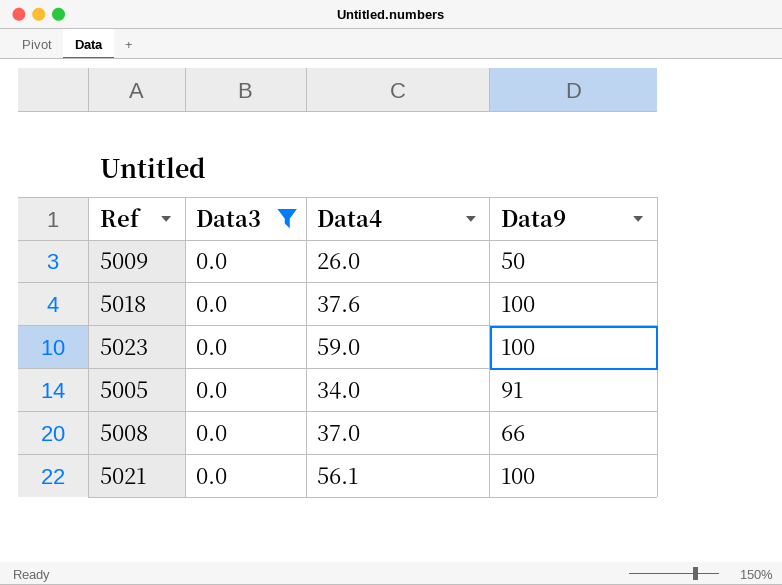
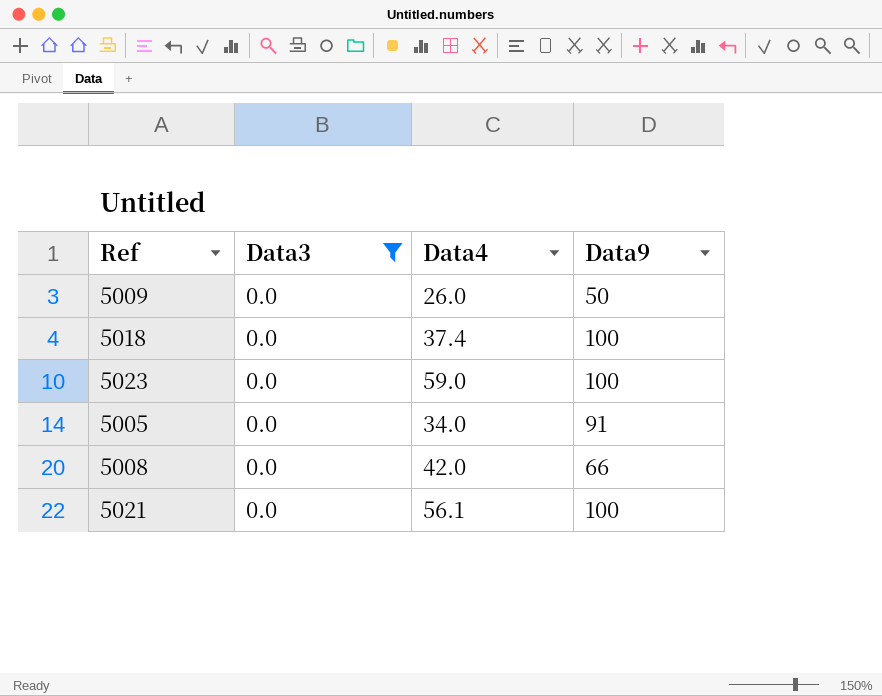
5018 | Data4: 37.6 -> 37.4
5008 | Data4: 37.0 -> 42.0

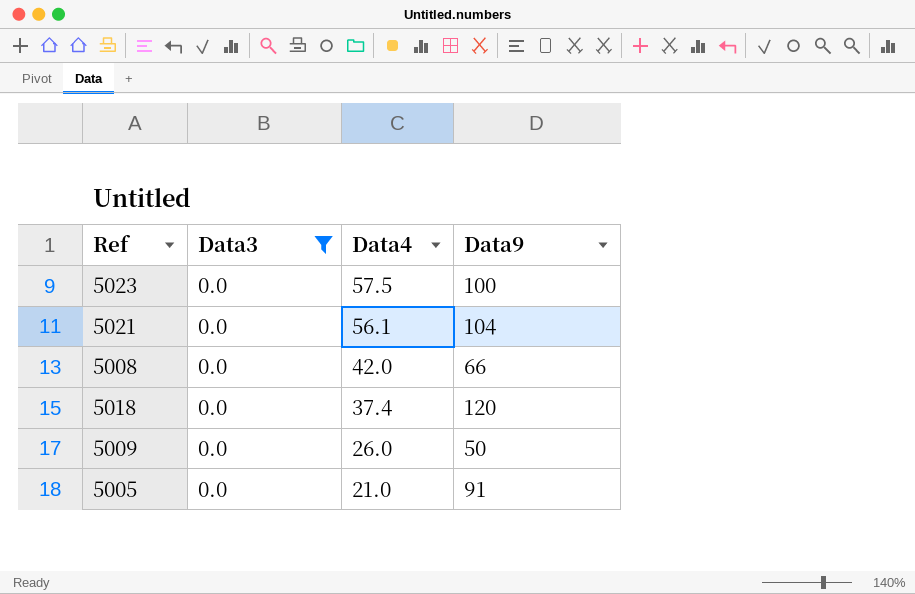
row order: none -> Data4 descending
5023 | Data4: 59.0 -> 57.5
5021 | Data9: 100 -> 104
5018 | Data9: 100 -> 120
5005 | Data4: 34.0 -> 21.0

